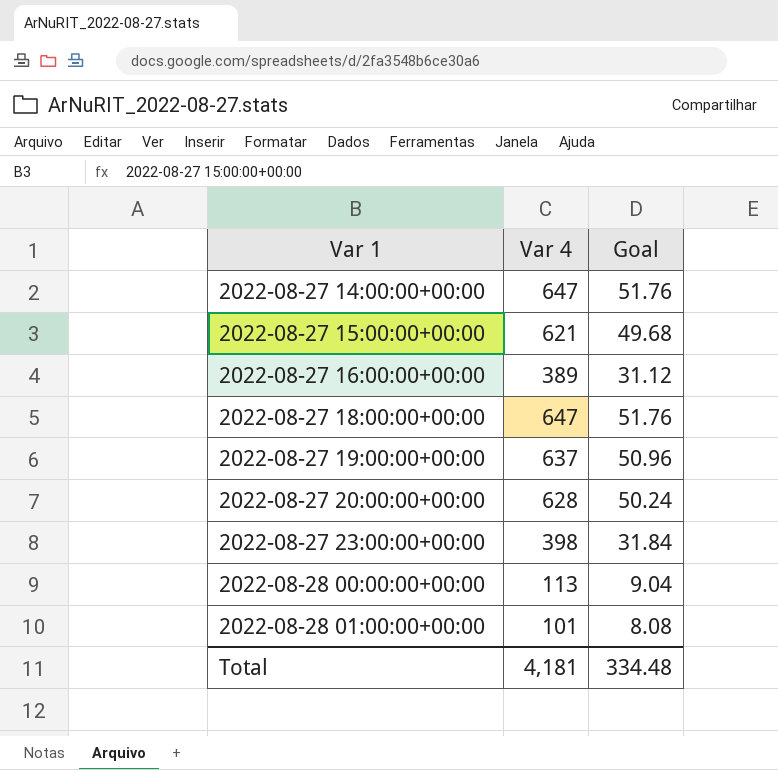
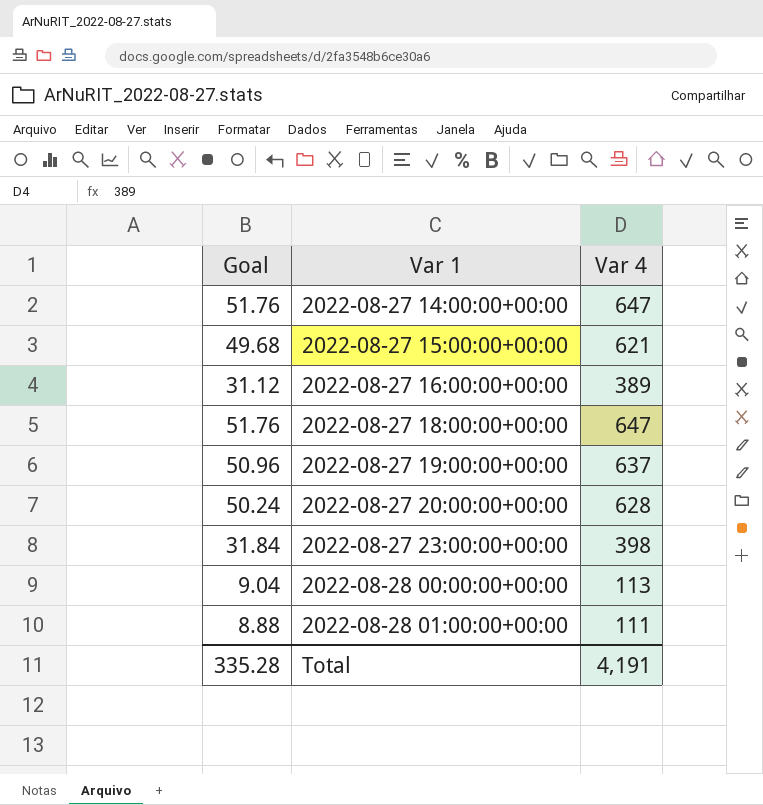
column Goal | position: 3 -> 1
2022-08-28 01:00:00+00:00 | Goal: 8.08 -> 8.88
2022-08-28 01:00:00+00:00 | Var 4: 101 -> 111
Total | Goal: 334.48 -> 335.28
Total | Var 4: 4,181 -> 4,191

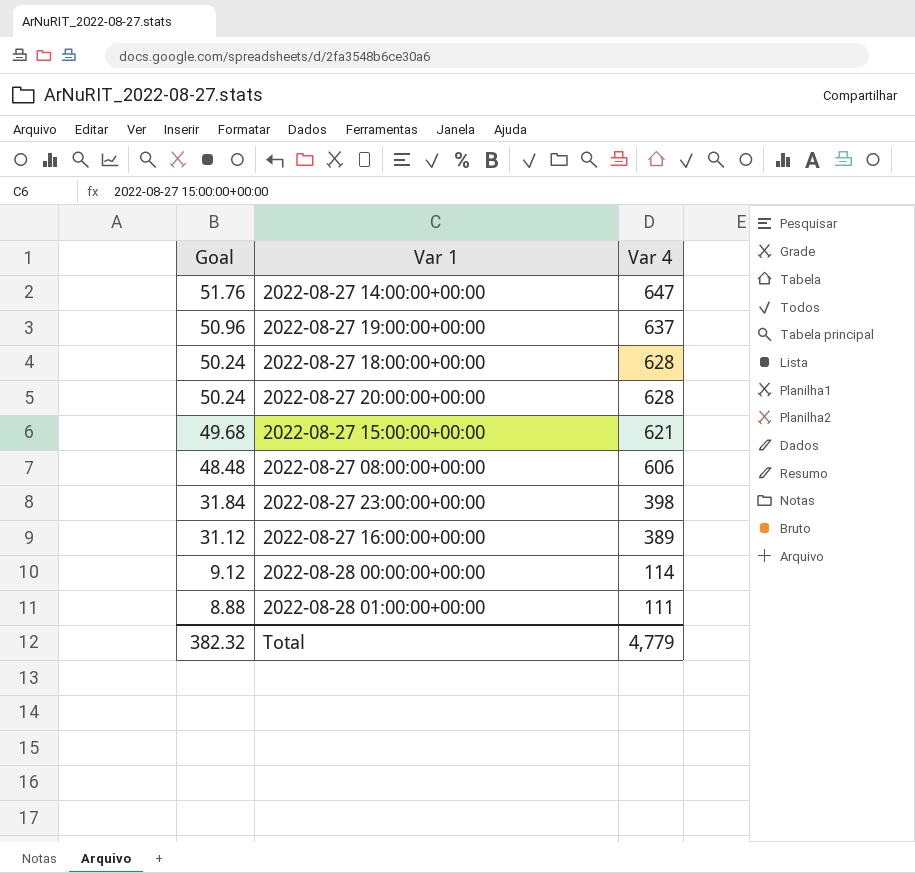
row order: Var 1 ascending -> Goal descending
2022-08-27 18:00:00+00:00 | Goal: 51.76 -> 50.24
2022-08-27 18:00:00+00:00 | Var 4: 647 -> 628
row 2022-08-27 08:00:00+00:00: none -> 48.48 | 606
2022-08-28 00:00:00+00:00 | Goal: 9.04 -> 9.12
2022-08-28 00:00:00+00:00 | Var 4: 113 -> 114
Total | Goal: 335.28 -> 382.32
Total | Var 4: 4,191 -> 4,779

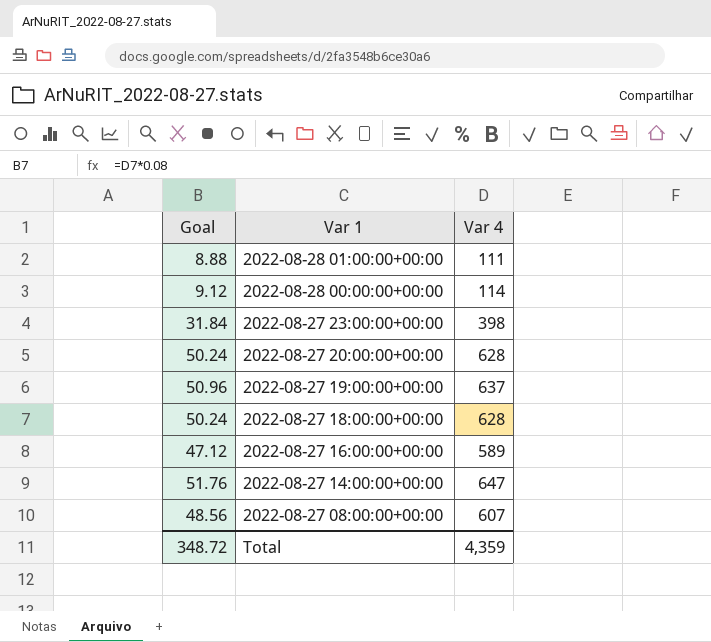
row order: Goal descending -> Var 1 descending
row 2022-08-27 15:00:00+00:00: 49.68 | 621 -> none
2022-08-27 16:00:00+00:00 | Goal: 31.12 -> 47.12
2022-08-27 16:00:00+00:00 | Var 4: 389 -> 589
2022-08-27 08:00:00+00:00 | Goal: 48.48 -> 48.56
2022-08-27 08:00:00+00:00 | Var 4: 606 -> 607
Total | Goal: 382.32 -> 348.72
Total | Var 4: 4,779 -> 4,359

